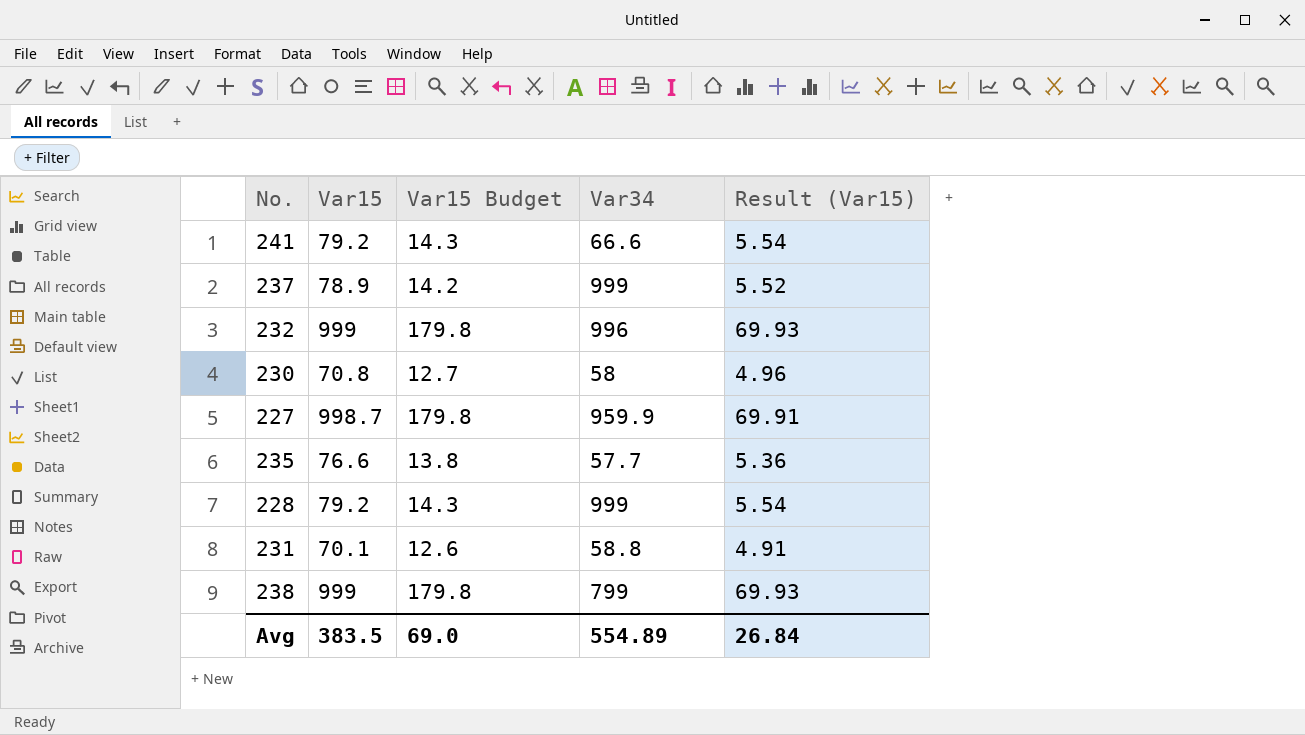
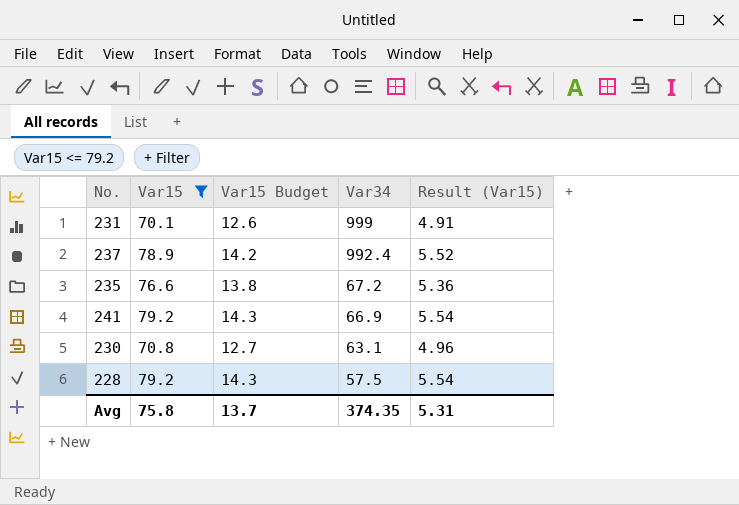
filter: none -> Var15 <= 79.2
row order: none -> Var34 descending
231 | Var34: 58.8 -> 999
237 | Var34: 999 -> 992.4
235 | Var34: 57.7 -> 67.2
241 | Var34: 66.6 -> 66.9
230 | Var34: 58 -> 63.1
228 | Var34: 999 -> 57.5
Avg | Var15: 383.5 -> 75.8
Avg | Var15 Budget: 69.0 -> 13.7
Avg | Var34: 554.89 -> 374.35
Avg | Result (Var15): 26.84 -> 5.31

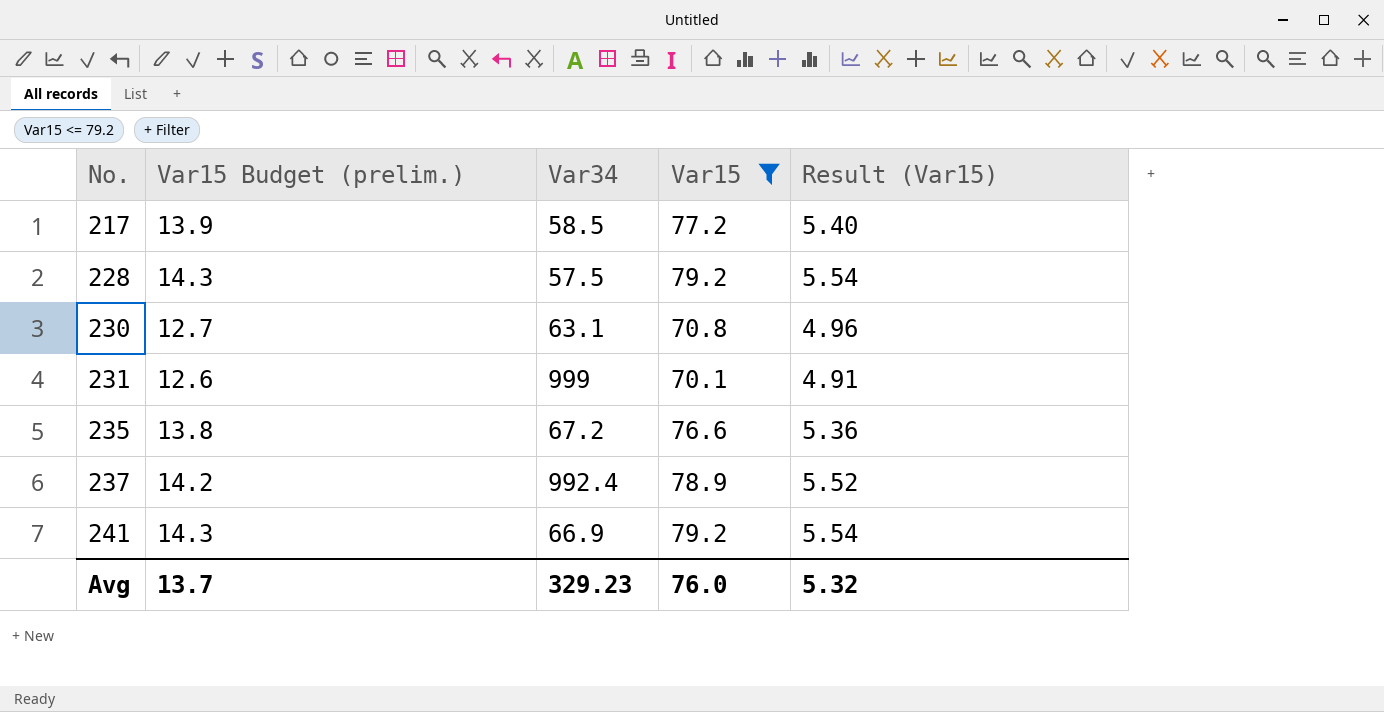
row order: Var34 descending -> No. ascending
column name: Var15 Budget -> Var15 Budget (prelim.)
column Var15 | position: 2 -> 4
row 217: none -> 13.9 | 58.5 | 77.2 | 5.40
Avg | Var34: 374.35 -> 329.23
Avg | Var15: 75.8 -> 76.0
Avg | Result (Var15): 5.31 -> 5.32

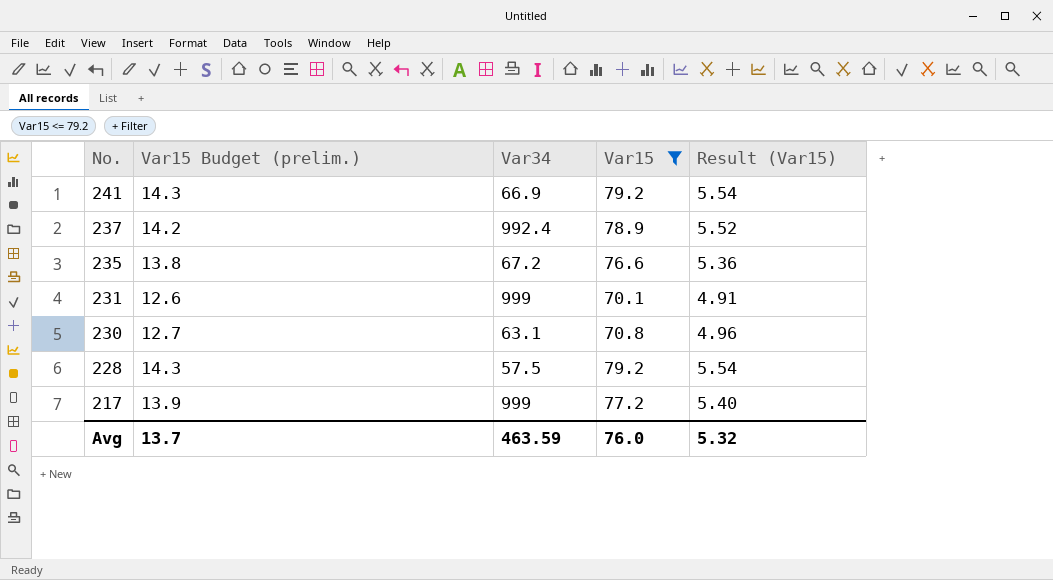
row order: No. ascending -> No. descending
217 | Var34: 58.5 -> 999
Avg | Var34: 329.23 -> 463.59

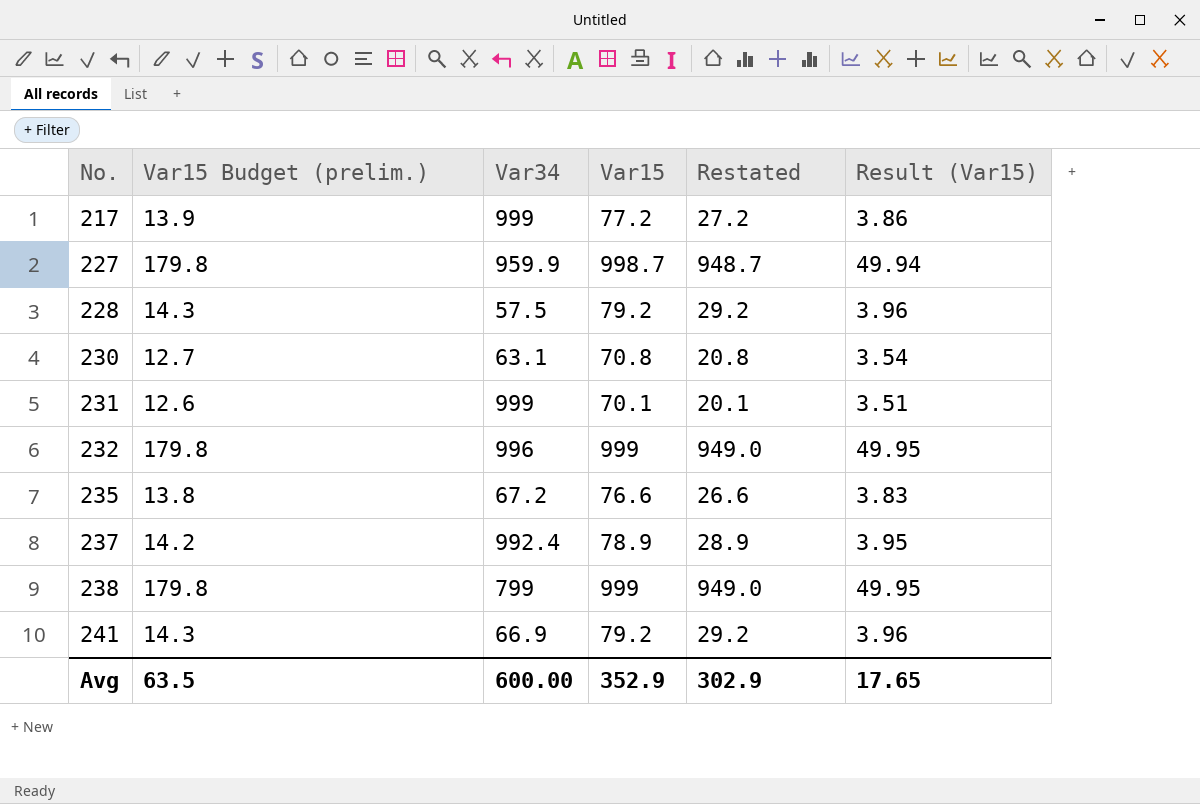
filter: Var15 <= 79.2 -> none
row order: No. descending -> No. ascending
column Restated | formula: none -> [Var15] - 50
column Result (Var15) | formula: [Var15] * 0.07 -> [Var15] * 0.05
Avg | Var15 Budget (prelim.): 13.7 -> 63.5
Avg | Var34: 463.59 -> 600.00
Avg | Var15: 76.0 -> 352.9
Avg | Result (Var15): 5.32 -> 17.65

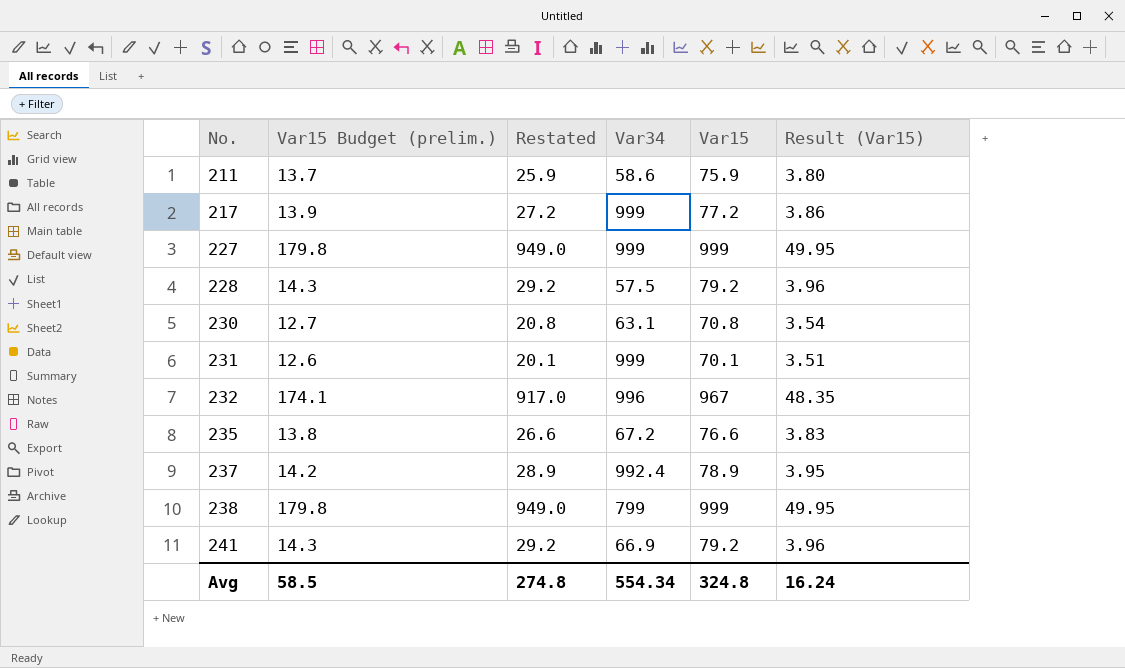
column Restated | position: 5 -> 3
row 211: none -> 13.7 | 25.9 | 58.6 | 75.9 | 3.80
227 | Restated: 948.7 -> 949.0
227 | Var34: 959.9 -> 999
227 | Var15: 998.7 -> 999
227 | Result (Var15): 49.94 -> 49.95
232 | Var15 Budget (prelim.): 179.8 -> 174.1
232 | Restated: 949.0 -> 917.0
232 | Var15: 999 -> 967
232 | Result (Var15): 49.95 -> 48.35
Avg | Var15 Budget (prelim.): 63.5 -> 58.5
Avg | Restated: 302.9 -> 274.8
Avg | Var34: 600.00 -> 554.34
Avg | Var15: 352.9 -> 324.8
Avg | Result (Var15): 17.65 -> 16.24

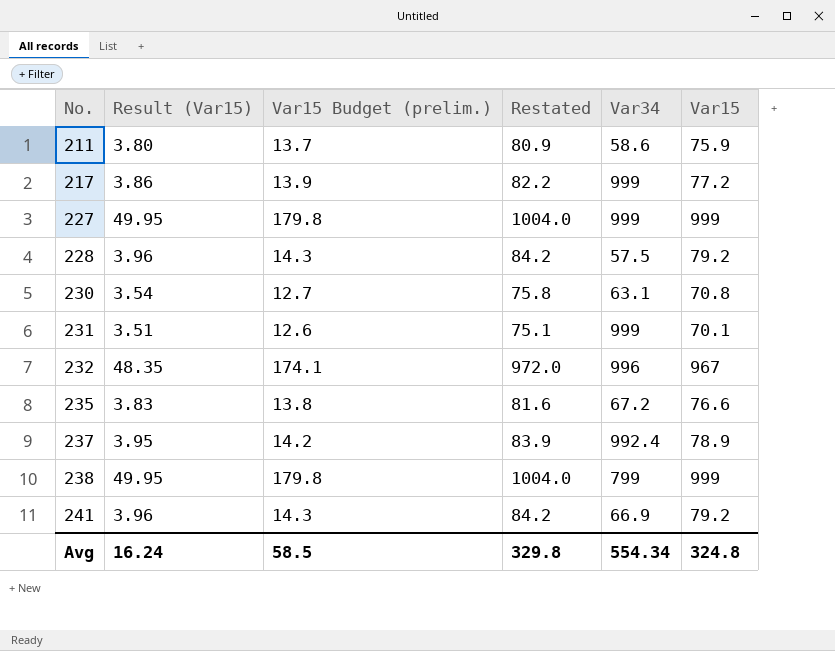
column Result (Var15) | position: 6 -> 2
column Restated | formula: [Var15] - 50 -> [Var15] + 5
Avg | Restated: 274.8 -> 329.8

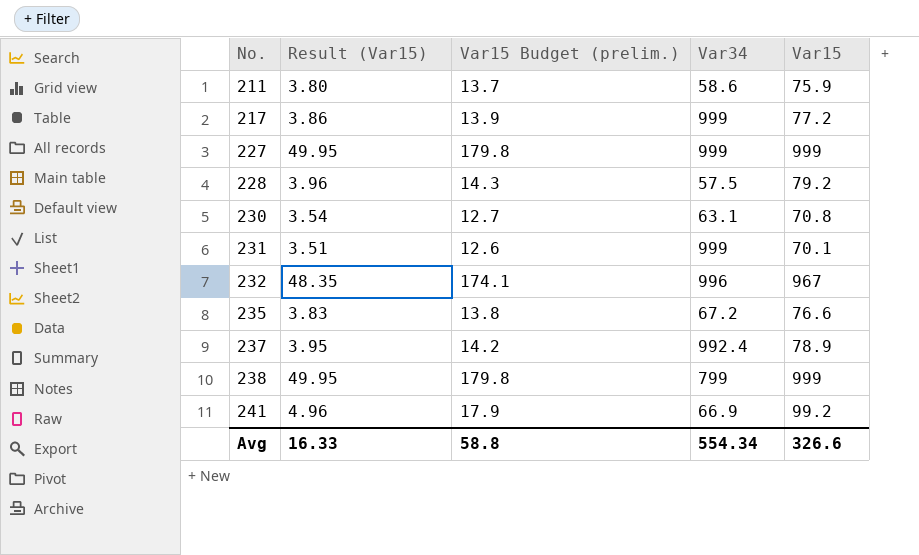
column Restated | formula: [Var15] + 5 -> none
241 | Result (Var15): 3.96 -> 4.96
241 | Var15 Budget (prelim.): 14.3 -> 17.9
241 | Var15: 79.2 -> 99.2
Avg | Result (Var15): 16.24 -> 16.33
Avg | Var15 Budget (prelim.): 58.5 -> 58.8
Avg | Var15: 324.8 -> 326.6

